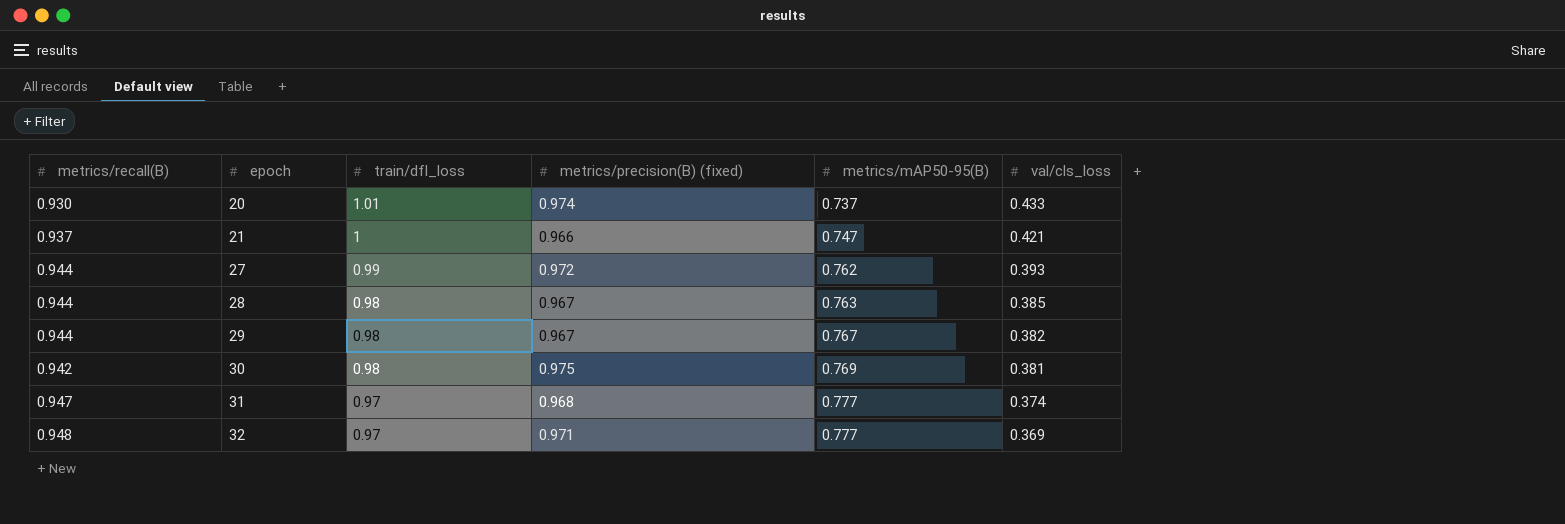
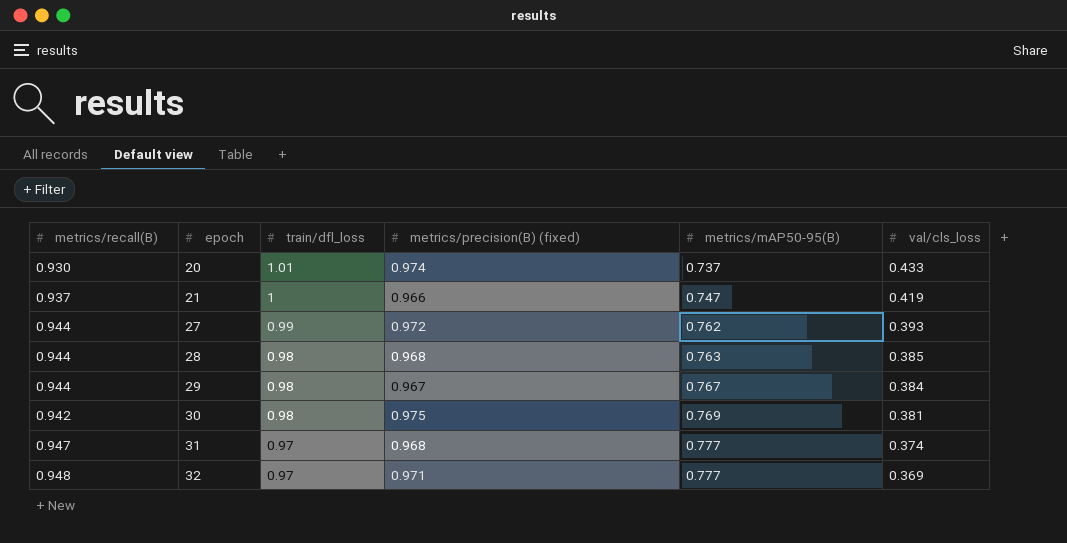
21 | val/cls_loss: 0.421 -> 0.419
28 | metrics/precision(B) (fixed): 0.967 -> 0.968
29 | val/cls_loss: 0.382 -> 0.384

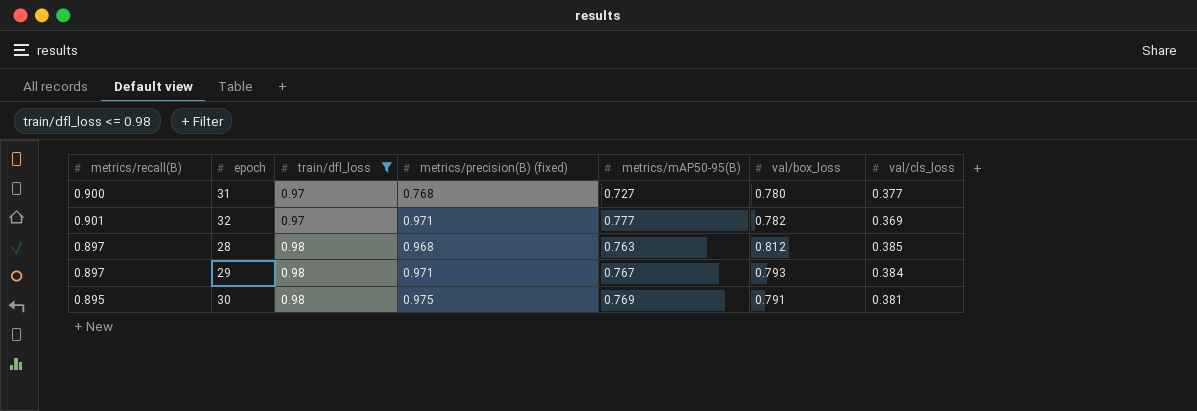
filter: none -> train/dfl_loss <= 0.98
row order: epoch ascending -> train/dfl_loss ascending
column val/box_loss | position: none -> 6
31 | metrics/recall(B): 0.947 -> 0.900
31 | metrics/precision(B) (fixed): 0.968 -> 0.768
31 | metrics/mAP50-95(B): 0.777 -> 0.727
31 | val/cls_loss: 0.374 -> 0.377
32 | metrics/recall(B): 0.948 -> 0.901
28 | metrics/recall(B): 0.944 -> 0.897
29 | metrics/recall(B): 0.944 -> 0.897
29 | metrics/precision(B) (fixed): 0.967 -> 0.971
30 | metrics/recall(B): 0.942 -> 0.895

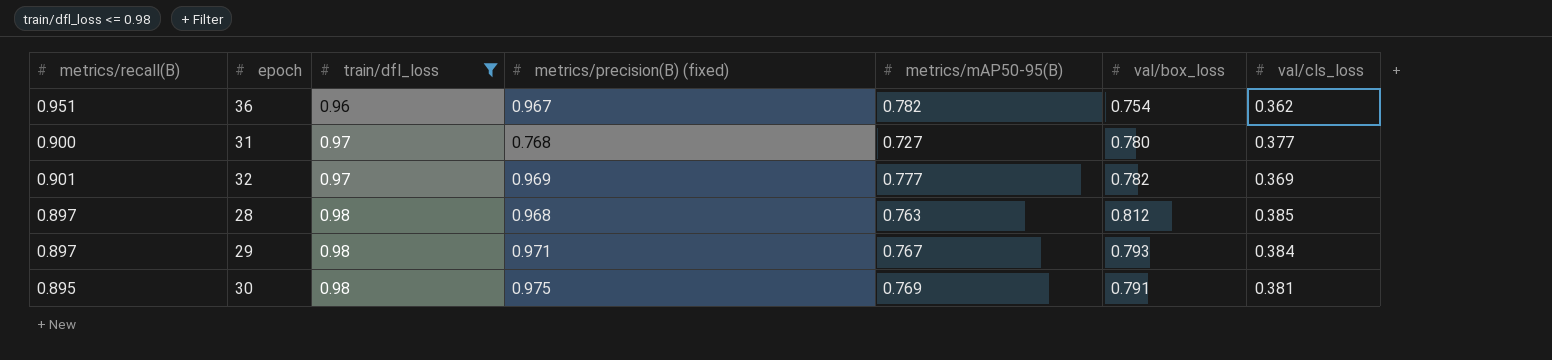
row 36: none -> 0.951 | 0.96 | 0.967 | 0.782 | 0.754 | 0.362
32 | metrics/precision(B) (fixed): 0.971 -> 0.969

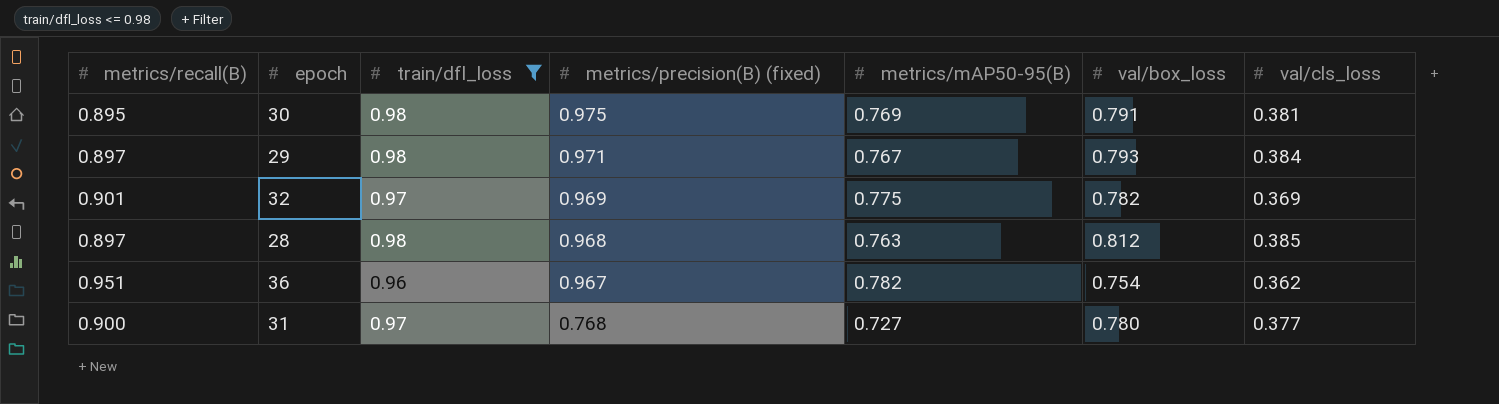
row order: train/dfl_loss ascending -> metrics/precision(B) (fixed) descending
32 | metrics/mAP50-95(B): 0.777 -> 0.775

